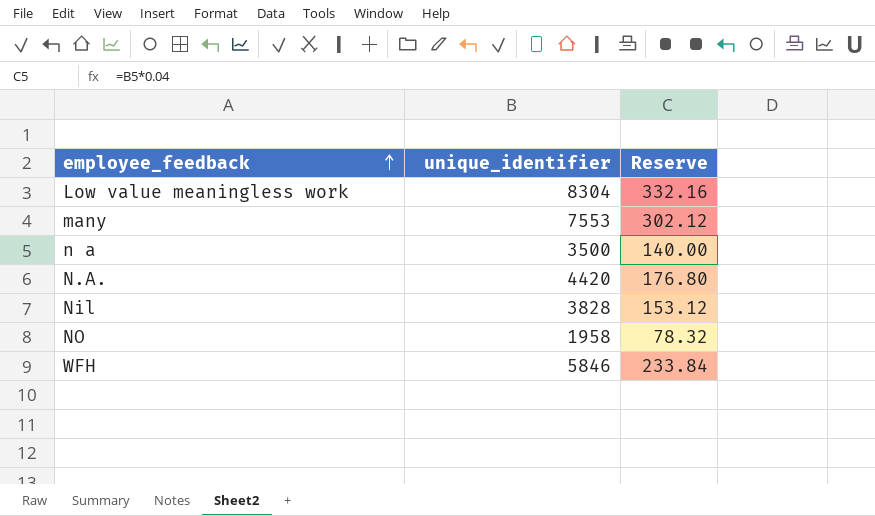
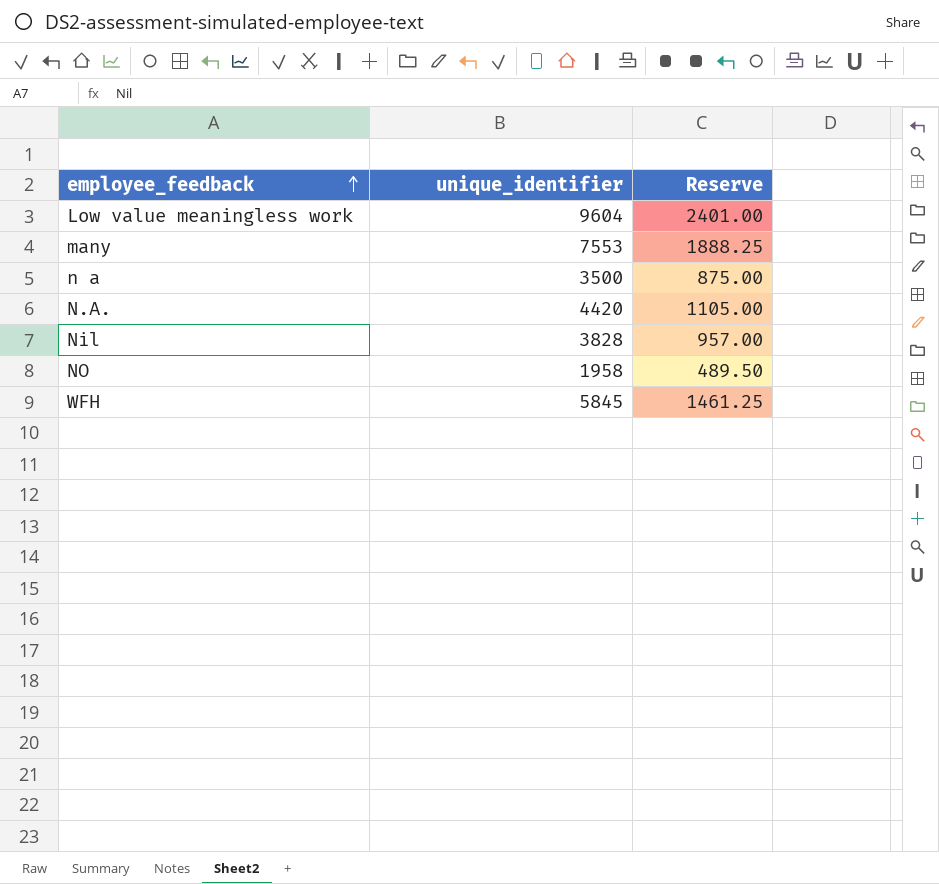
column Reserve | formula: [unique_identifier] * 0.04 -> [unique_identifier] * 0.25
Low value meaningless work | unique_identifier: 8304 -> 9604
WFH | unique_identifier: 5846 -> 5845

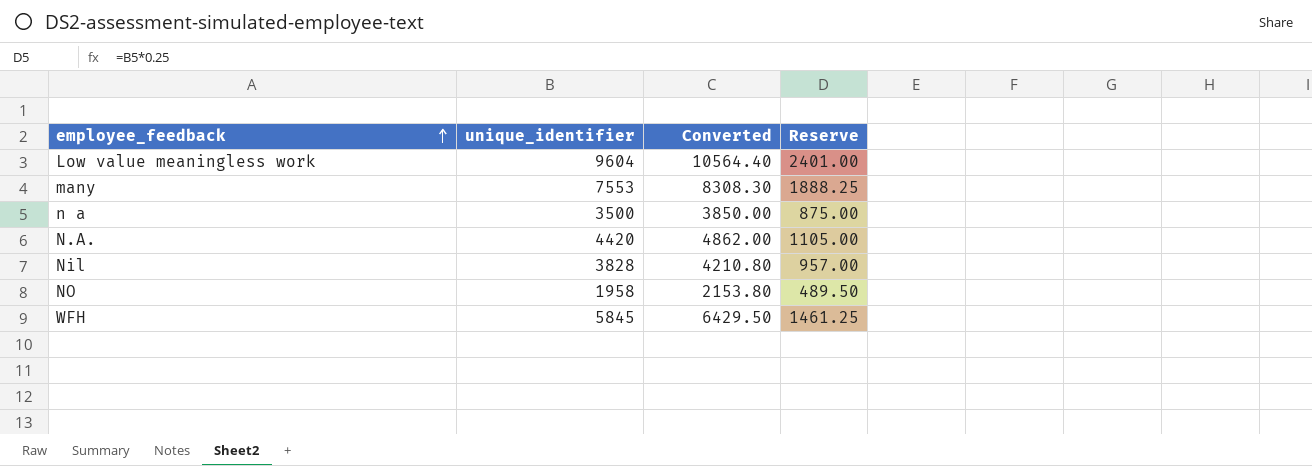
column Converted | formula: none -> [unique_identifier] * 1.1

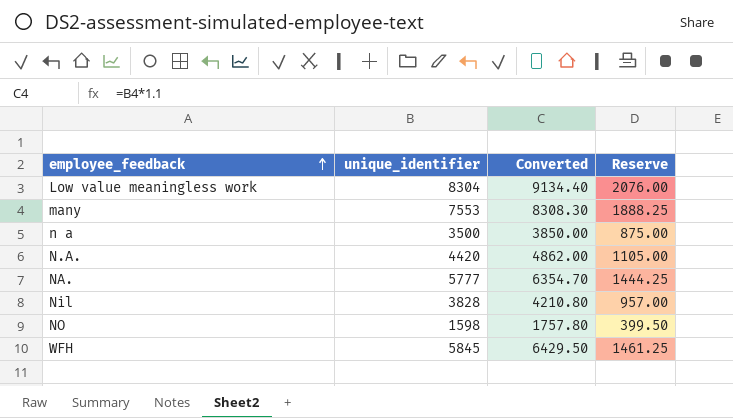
Low value meaningless work | unique_identifier: 9604 -> 8304
Low value meaningless work | Converted: 10564.40 -> 9134.40
Low value meaningless work | Reserve: 2401.00 -> 2076.00
row NA.: none -> 5777 | 6354.70 | 1444.25
NO | unique_identifier: 1958 -> 1598
NO | Converted: 2153.80 -> 1757.80
NO | Reserve: 489.50 -> 399.50

